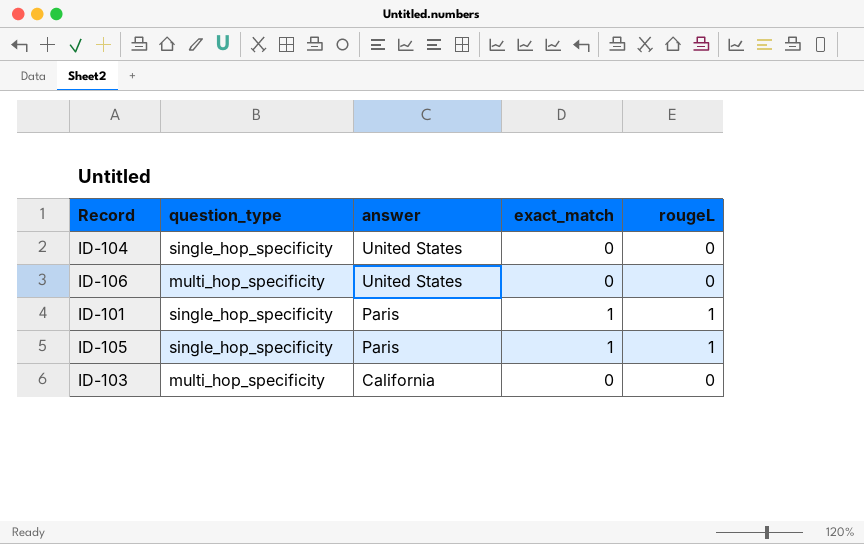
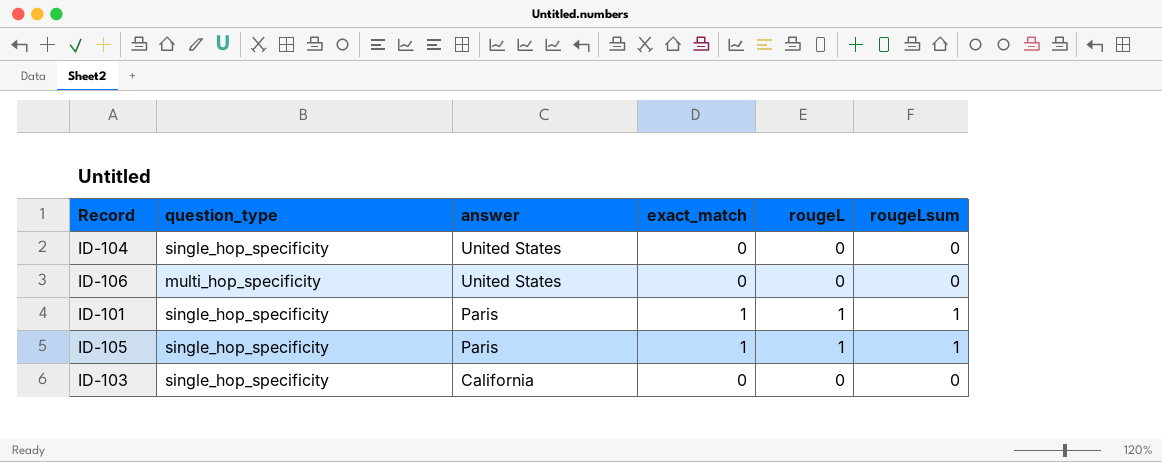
column rougeLsum | position: none -> 6
ID-103 | question_type: multi_hop_specificity -> single_hop_specificity

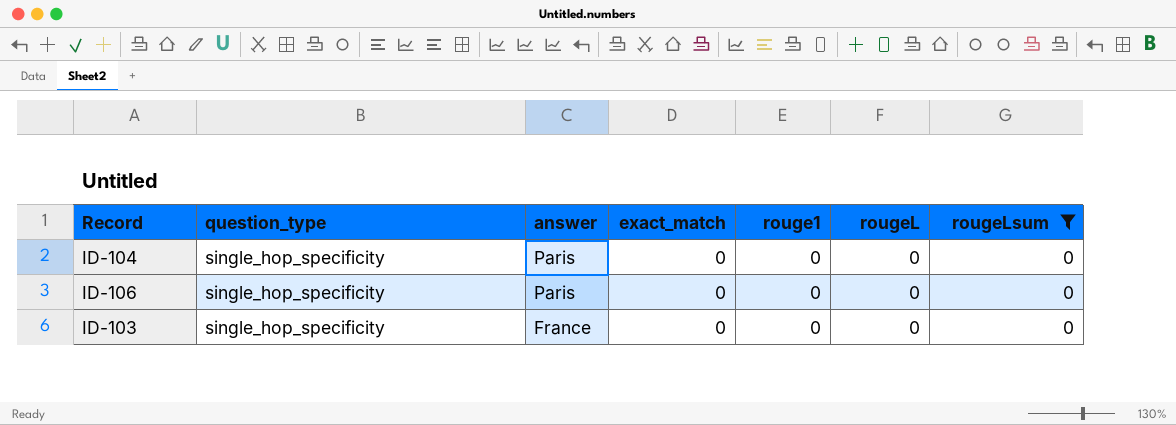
filter: none -> rougeLsum = 0
column rouge1 | position: none -> 5
ID-104 | answer: United States -> Paris
ID-106 | question_type: multi_hop_specificity -> single_hop_specificity
ID-106 | answer: United States -> Paris
ID-103 | answer: California -> France

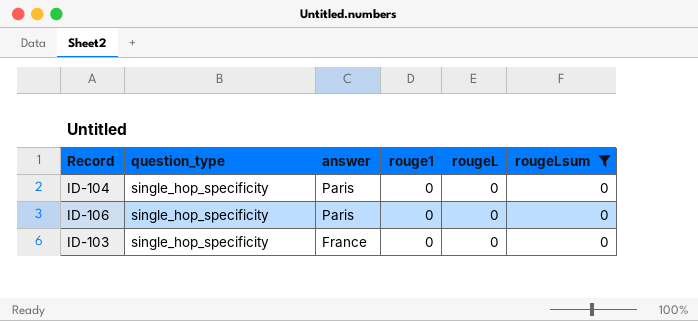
column exact_match | position: 4 -> none

